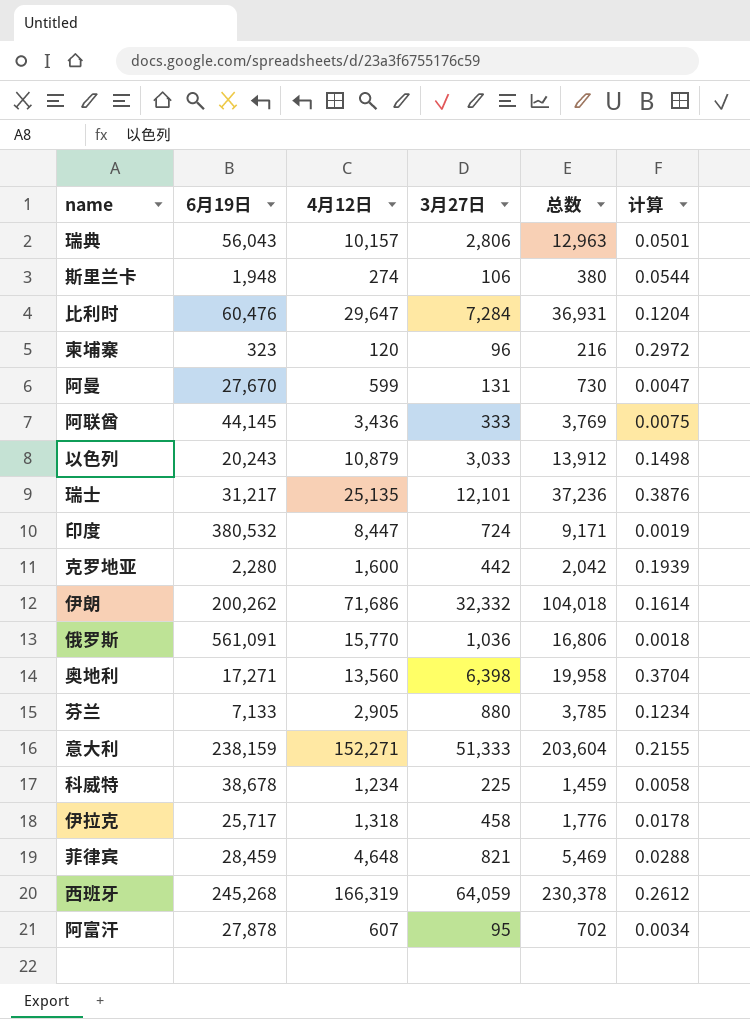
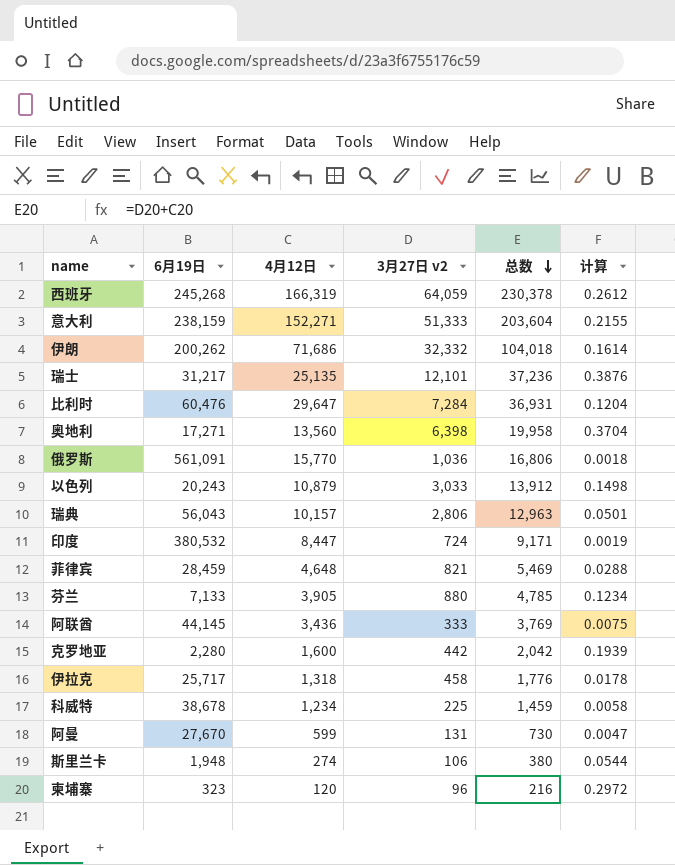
row order: none -> 总数 descending
column name: 3月27日 -> 3月27日 v2
row 阿富汗: 27,878 | 607 | 95 | 702 | 0.0034 -> none
芬兰 | 4月12日: 2,905 -> 3,905
芬兰 | 总数: 3,785 -> 4,785

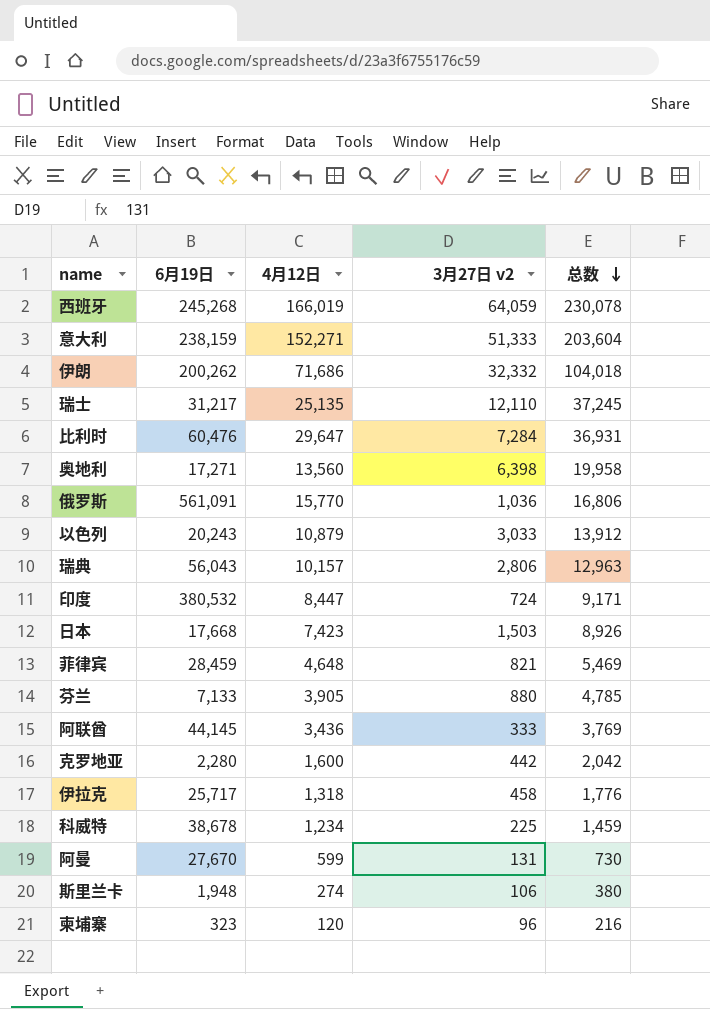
column 计算 | formula: [3月27日 v2] / [6月19日] -> none
西班牙 | 4月12日: 166,319 -> 166,019
西班牙 | 总数: 230,378 -> 230,078
瑞士 | 3月27日 v2: 12,101 -> 12,110
瑞士 | 总数: 37,236 -> 37,245
row 日本: none -> 17,668 | 7,423 | 1,503 | 8,926

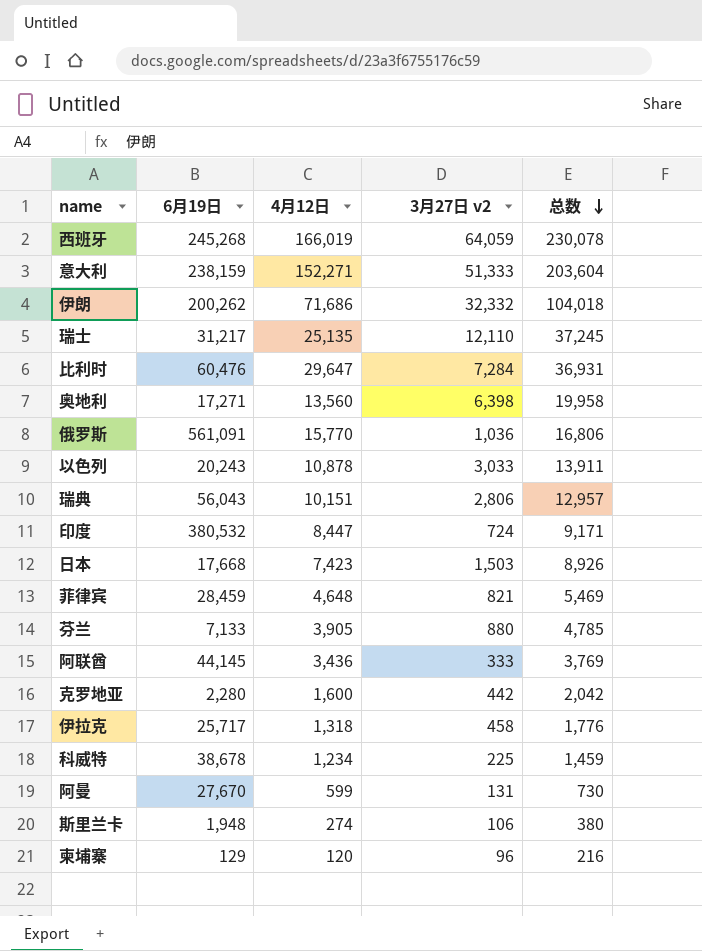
以色列 | 4月12日: 10,879 -> 10,878
以色列 | 总数: 13,912 -> 13,911
瑞典 | 4月12日: 10,157 -> 10,151
瑞典 | 总数: 12,963 -> 12,957
柬埔寨 | 6月19日: 323 -> 129

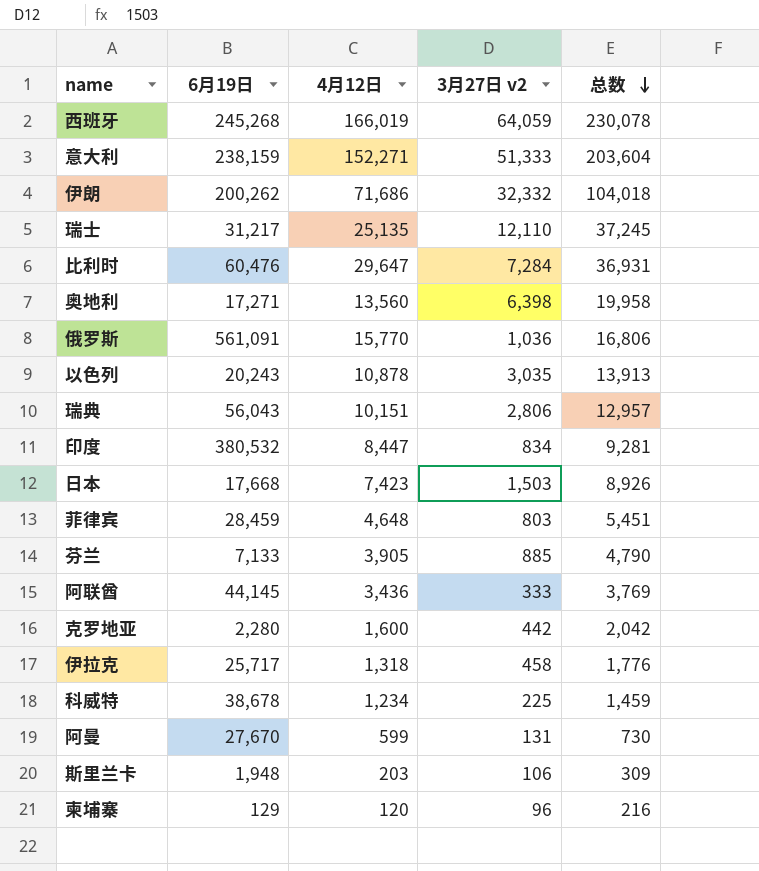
以色列 | 3月27日 v2: 3,033 -> 3,035
以色列 | 总数: 13,911 -> 13,913
印度 | 3月27日 v2: 724 -> 834
印度 | 总数: 9,171 -> 9,281
菲律宾 | 3月27日 v2: 821 -> 803
菲律宾 | 总数: 5,469 -> 5,451
芬兰 | 3月27日 v2: 880 -> 885
芬兰 | 总数: 4,785 -> 4,790
斯里兰卡 | 4月12日: 274 -> 203
斯里兰卡 | 总数: 380 -> 309

